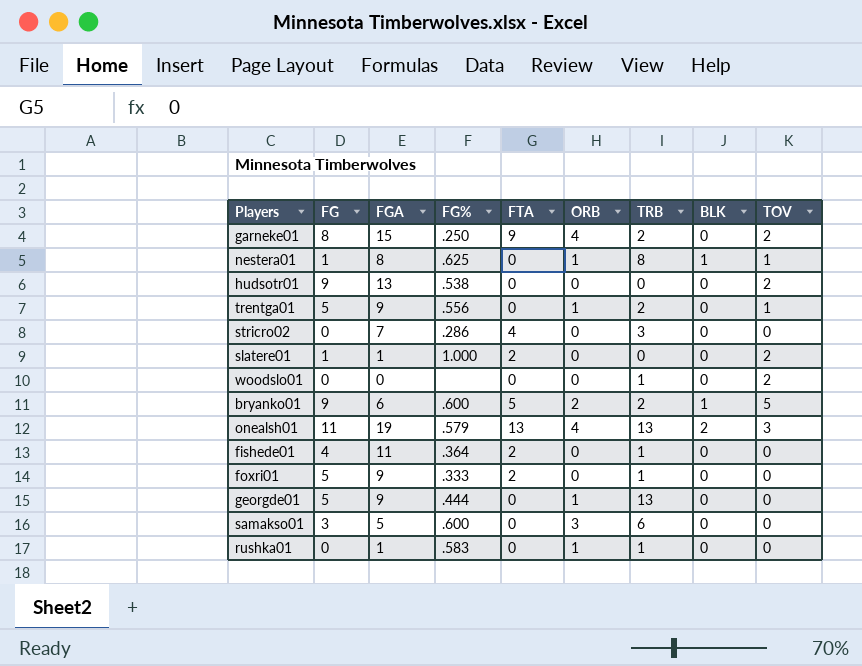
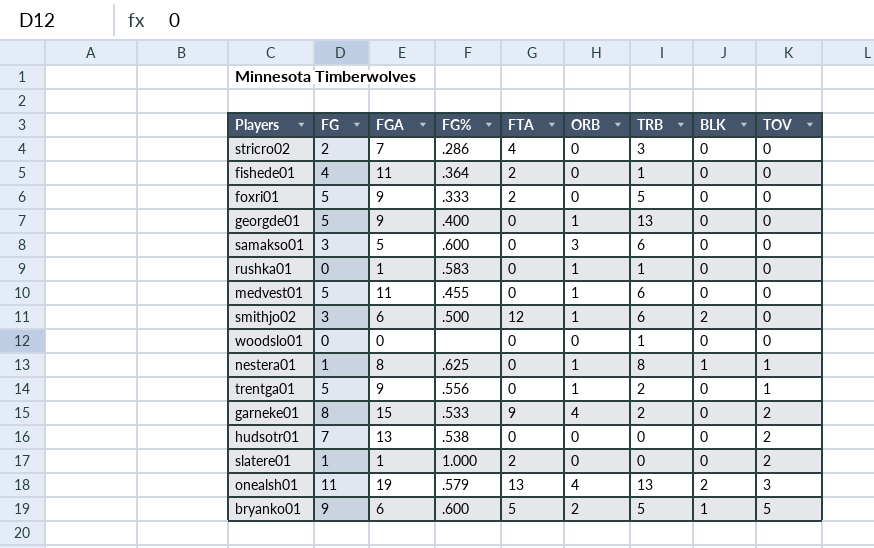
row order: none -> TOV ascending
stricro02 | FG: 0 -> 2
foxri01 | TRB: 1 -> 5
georgde01 | FG%: .444 -> .400
row medvest01: none -> 5 | 11 | .455 | 0 | 1 | 6 | 0 | 0
row smithjo02: none -> 3 | 6 | .500 | 12 | 1 | 6 | 2 | 0
woodslo01 | TOV: 2 -> 0
garneke01 | FG%: .250 -> .533
hudsotr01 | FG: 9 -> 7
bryanko01 | TRB: 2 -> 5

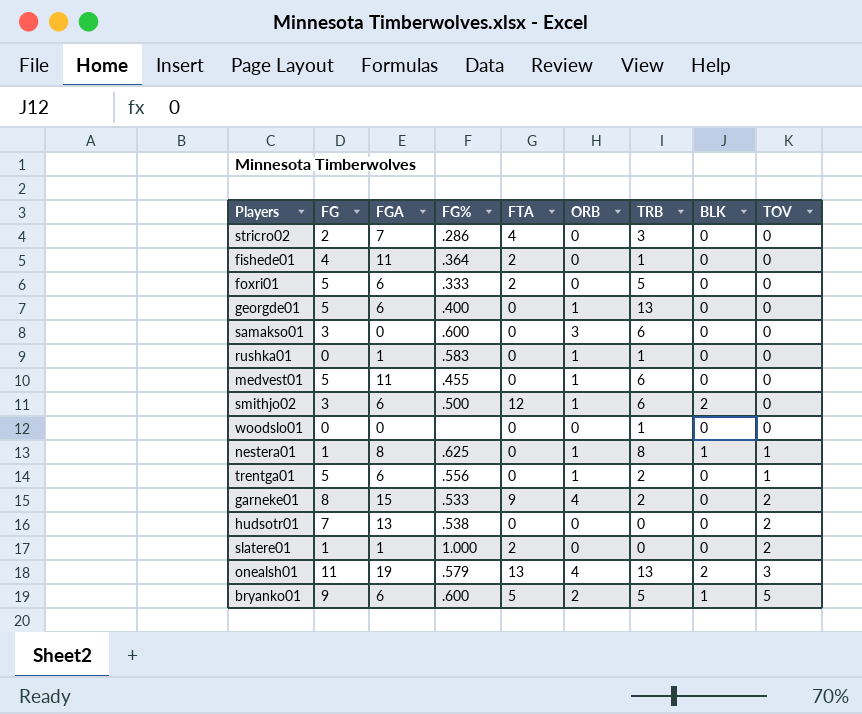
foxri01 | FGA: 9 -> 6
georgde01 | FGA: 9 -> 6
samakso01 | FGA: 5 -> 0
trentga01 | FGA: 9 -> 6

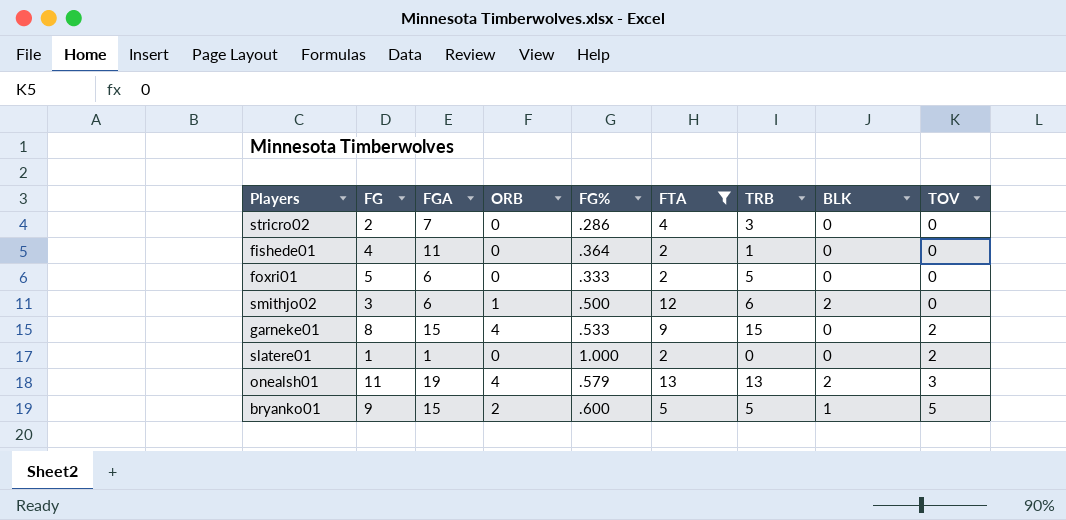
filter: none -> FTA != 0
column ORB | position: 6 -> 4
garneke01 | TRB: 2 -> 15
bryanko01 | FGA: 6 -> 15

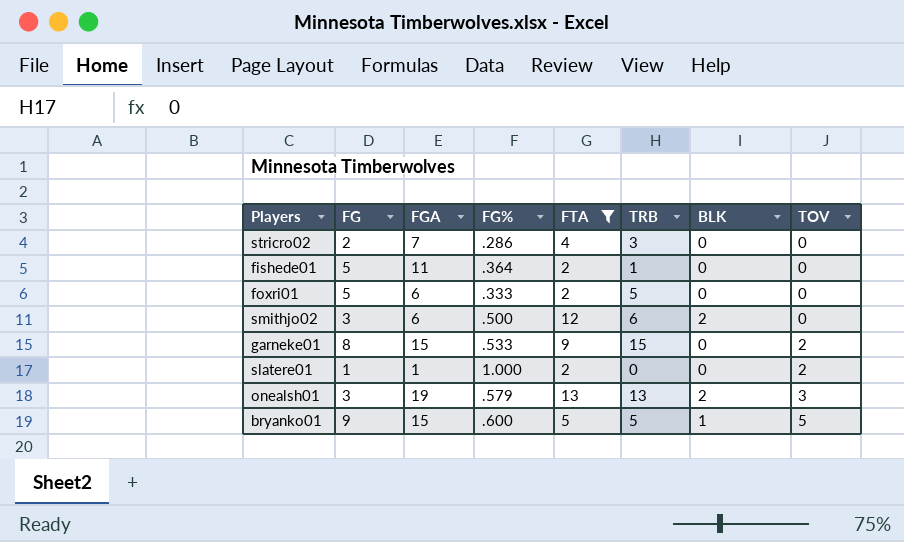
column ORB | position: 4 -> none
fishede01 | FG: 4 -> 5
onealsh01 | FG: 11 -> 3

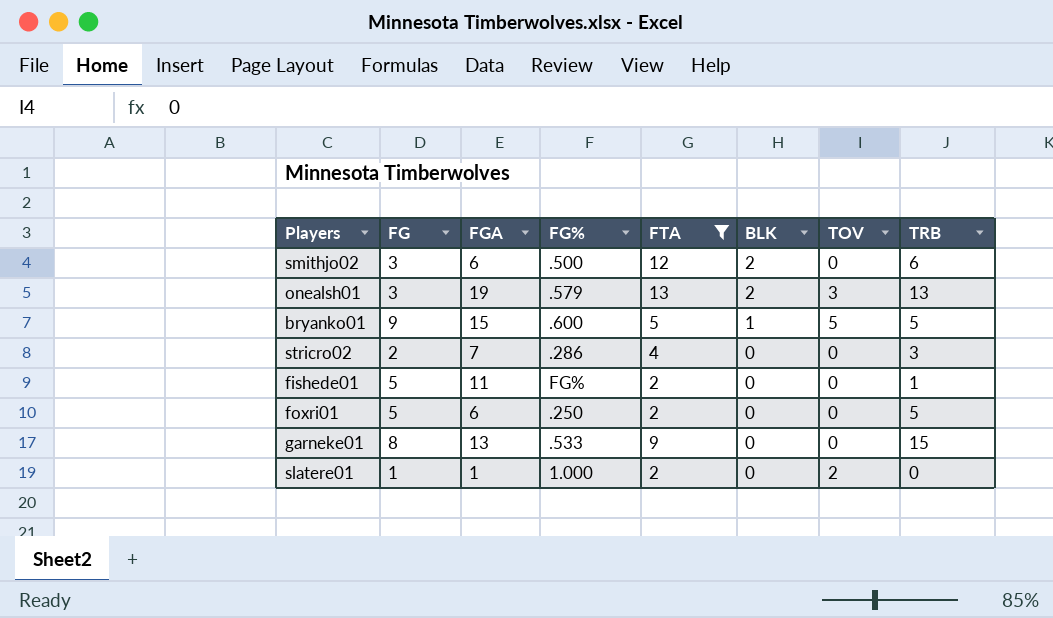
row order: TOV ascending -> BLK descending
column TRB | position: 6 -> 8
fishede01 | FG%: .364 -> FG%
foxri01 | FG%: .333 -> .250
garneke01 | FGA: 15 -> 13
garneke01 | TOV: 2 -> 0

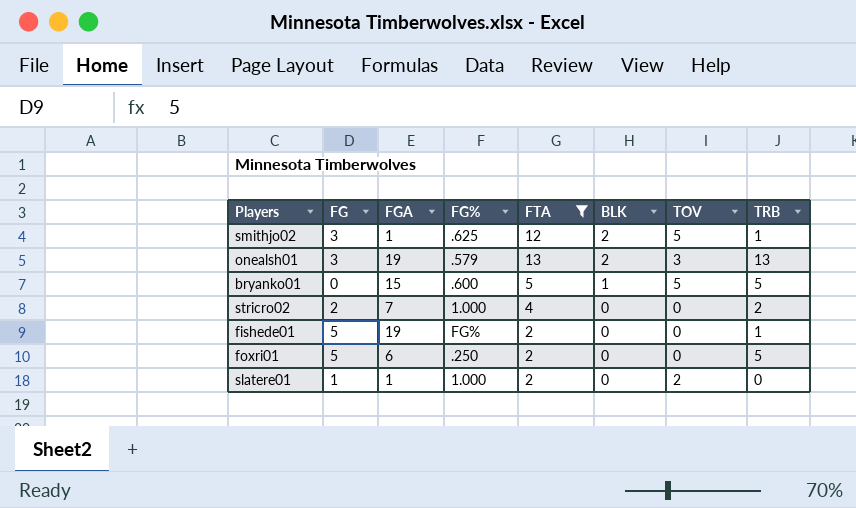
row garneke01: 8 | 13 | .533 | 9 | 0 | 0 | 15 -> none
smithjo02 | FGA: 6 -> 1
smithjo02 | FG%: .500 -> .625
smithjo02 | TOV: 0 -> 5
smithjo02 | TRB: 6 -> 1
bryanko01 | FG: 9 -> 0
stricro02 | FG%: .286 -> 1.000
stricro02 | TRB: 3 -> 2
fishede01 | FGA: 11 -> 19

